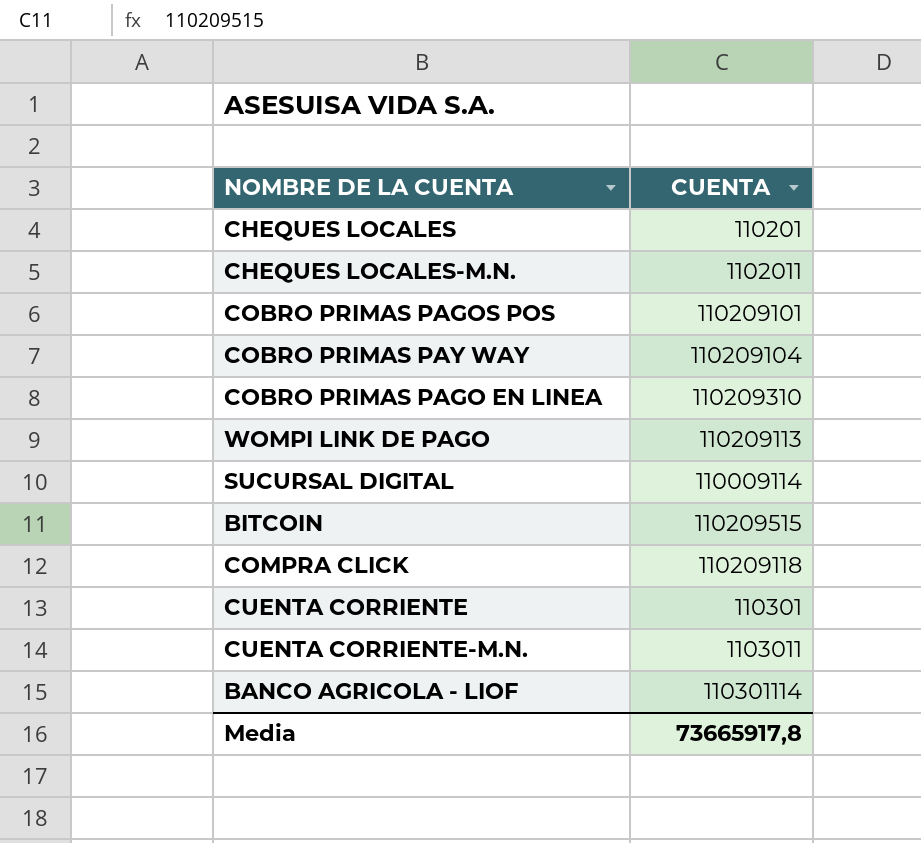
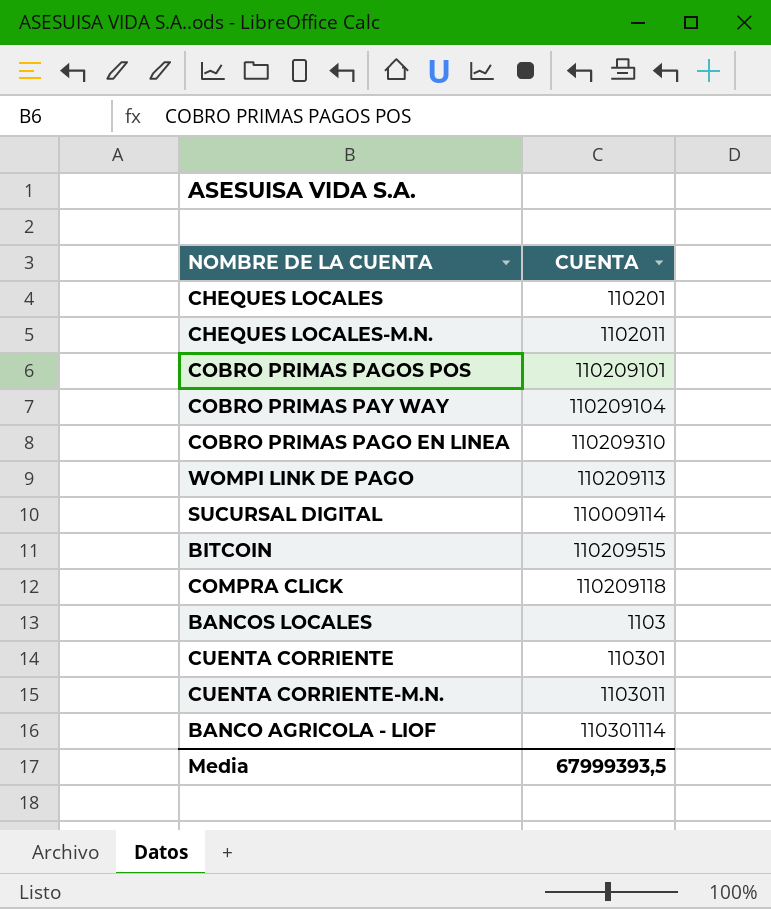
row BANCOS LOCALES: none -> 1103
Media | CUENTA: 73665917,8 -> 67999393,5

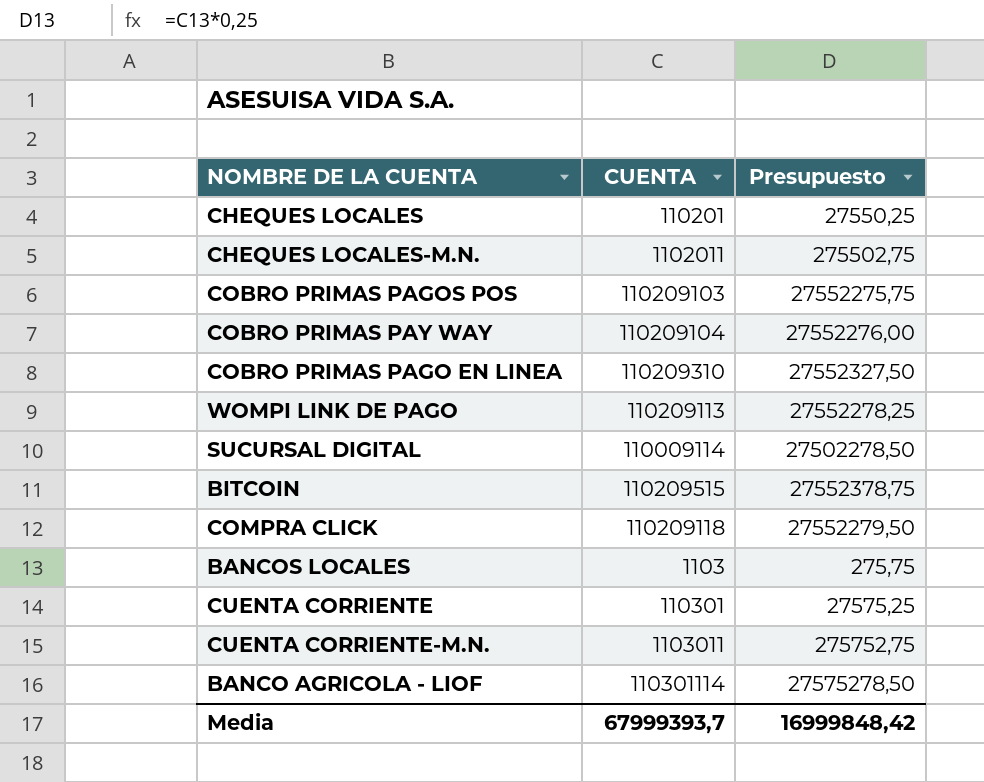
column Presupuesto | formula: none -> [CUENTA] * 0,25
COBRO PRIMAS PAGOS POS | CUENTA: 110209101 -> 110209103
Media | CUENTA: 67999393,5 -> 67999393,7

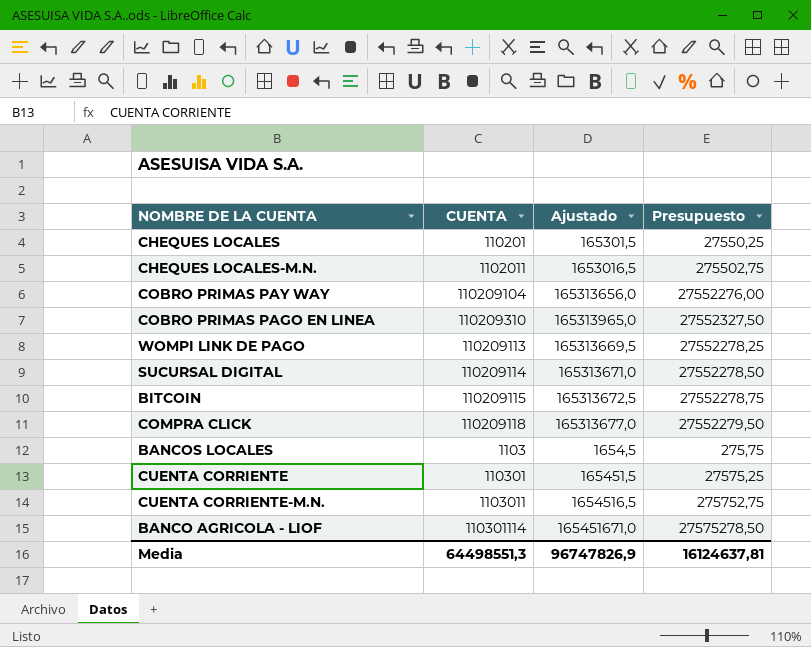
column Ajustado | formula: none -> [CUENTA] * 1,5
row COBRO PRIMAS PAGOS POS: 110209103 | 27552275,75 -> none
SUCURSAL DIGITAL | CUENTA: 110009114 -> 110209114
SUCURSAL DIGITAL | Presupuesto: 27502278,50 -> 27552278,50
BITCOIN | CUENTA: 110209515 -> 110209115
BITCOIN | Presupuesto: 27552378,75 -> 27552278,75
Media | CUENTA: 67999393,7 -> 64498551,3
Media | Presupuesto: 16999848,42 -> 16124637,81

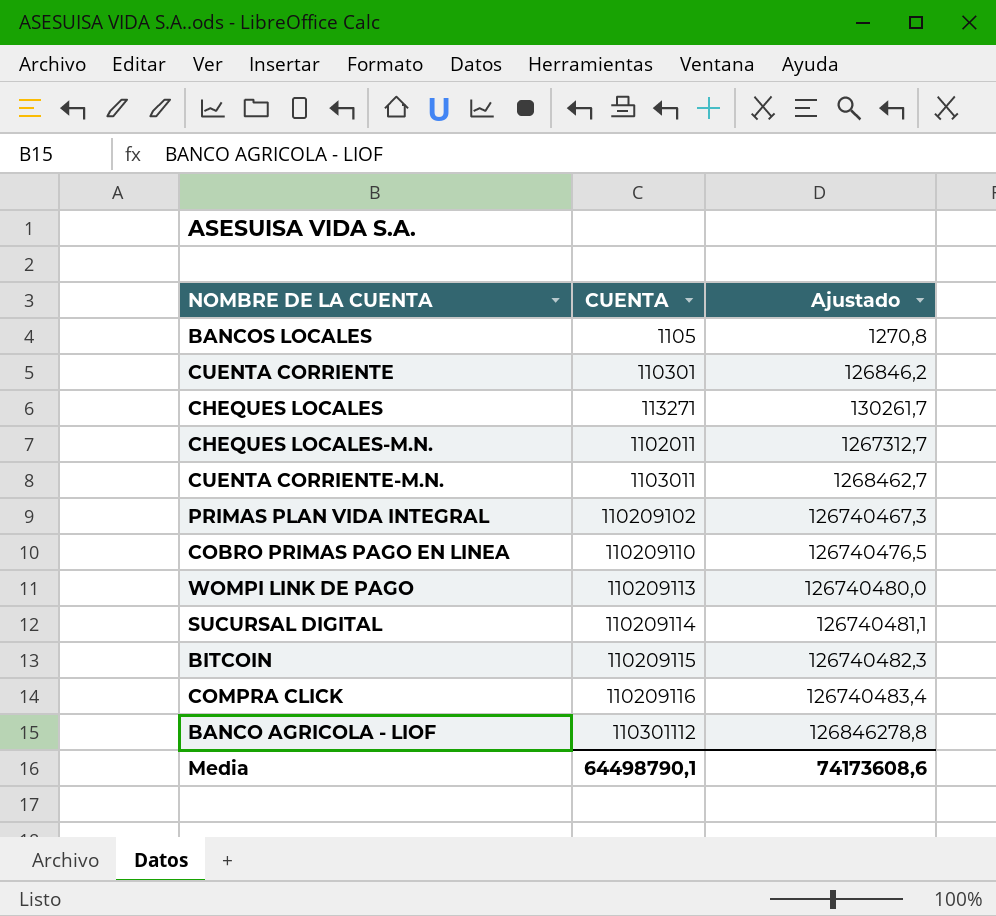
row order: none -> CUENTA ascending
column Presupuesto | formula: [CUENTA] * 0,25 -> none
column Ajustado | formula: [CUENTA] * 1,5 -> [CUENTA] * 1,15
row COBRO PRIMAS PAY WAY: 110209104 | 165313656,0 | 27552276,00 -> none
BANCOS LOCALES | CUENTA: 1103 -> 1105
CHEQUES LOCALES | CUENTA: 110201 -> 113271
row PRIMAS PLAN VIDA INTEGRAL: none -> 110209102 | 126740467,3
COBRO PRIMAS PAGO EN LINEA | CUENTA: 110209310 -> 110209110
COMPRA CLICK | CUENTA: 110209118 -> 110209116
BANCO AGRICOLA - LIOF | CUENTA: 110301114 -> 110301112
Media | CUENTA: 64498551,3 -> 64498790,1
Media | Ajustado: 96747826,9 -> 74173608,6

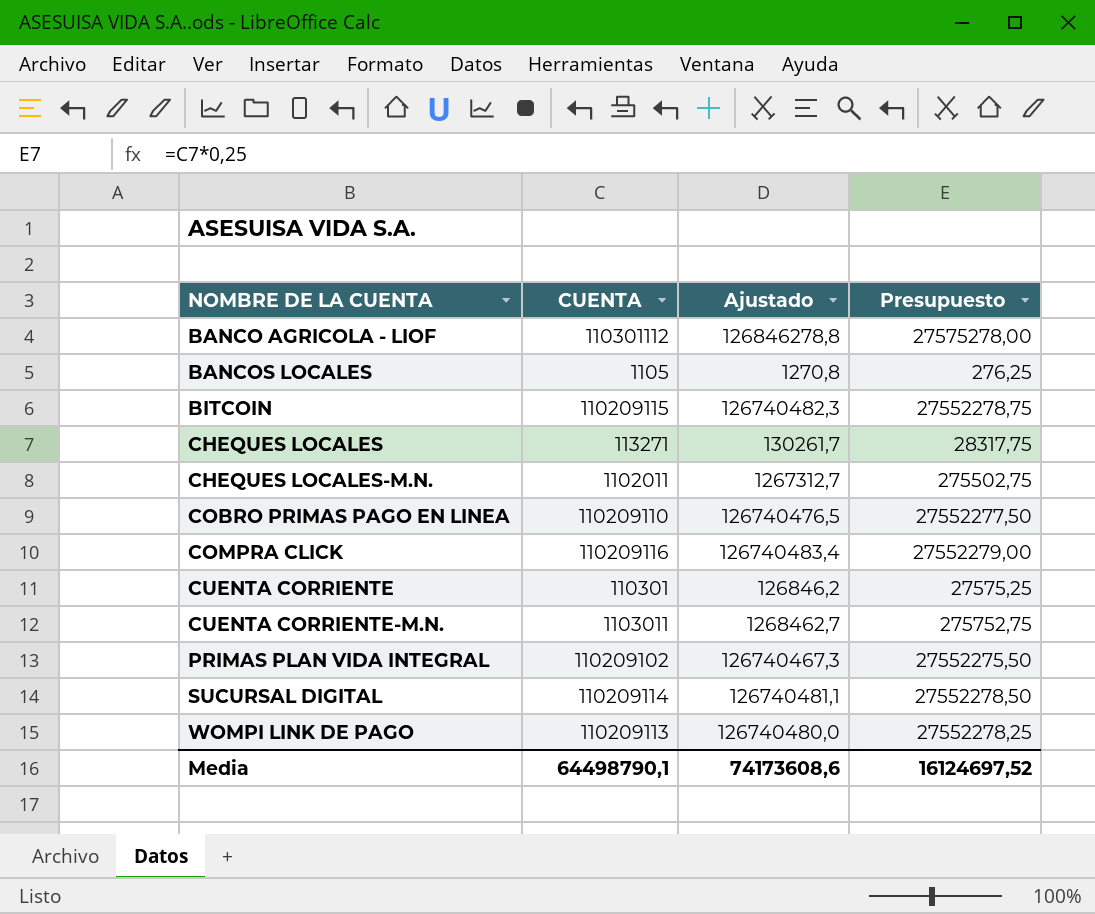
row order: CUENTA ascending -> NOMBRE DE LA CUENTA ascending
column Presupuesto | formula: none -> [CUENTA] * 0,25

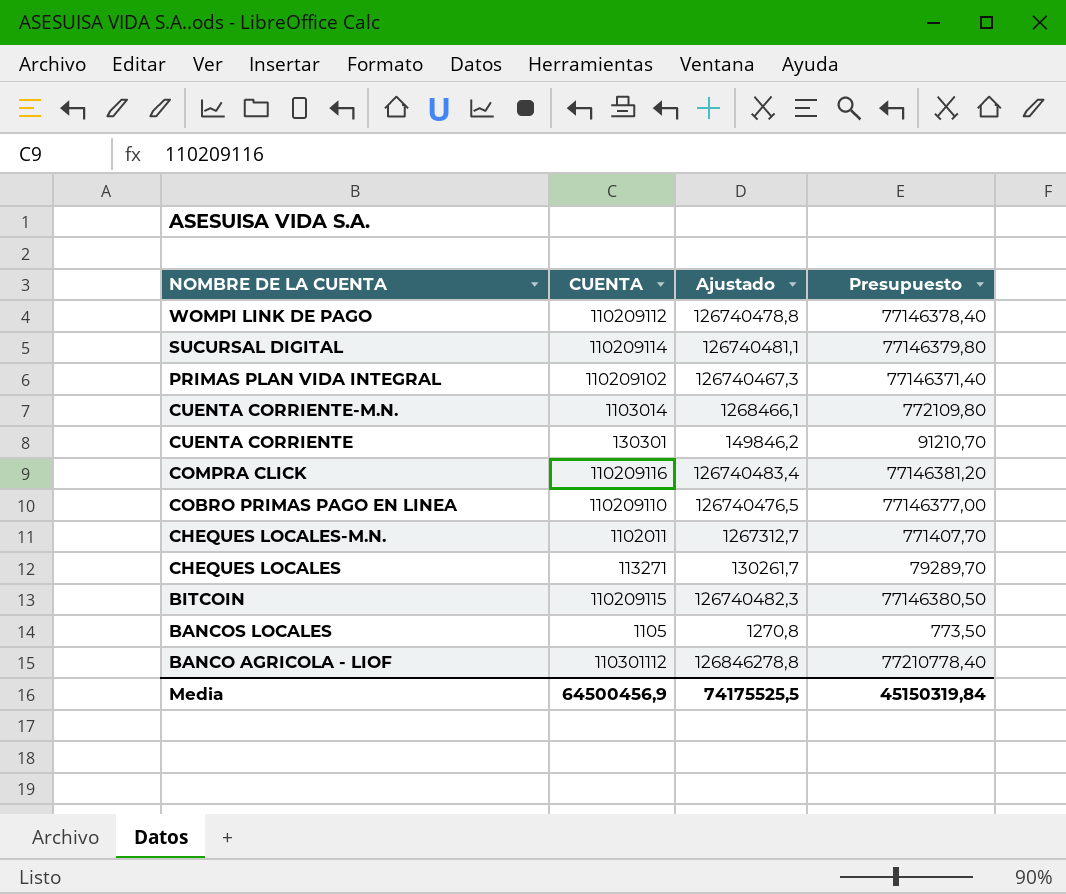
row order: NOMBRE DE LA CUENTA ascending -> NOMBRE DE LA CUENTA descending
column Presupuesto | formula: [CUENTA] * 0,25 -> [CUENTA] * 0,7
WOMPI LINK DE PAGO | CUENTA: 110209113 -> 110209112
WOMPI LINK DE PAGO | Ajustado: 126740480,0 -> 126740478,8
CUENTA CORRIENTE-M.N. | CUENTA: 1103011 -> 1103014
CUENTA CORRIENTE-M.N. | Ajustado: 1268462,7 -> 1268466,1
CUENTA CORRIENTE | CUENTA: 110301 -> 130301
CUENTA CORRIENTE | Ajustado: 126846,2 -> 149846,2
Media | CUENTA: 64498790,1 -> 64500456,9
Media | Ajustado: 74173608,6 -> 74175525,5
Media | Presupuesto: 16124697,52 -> 45150319,84

